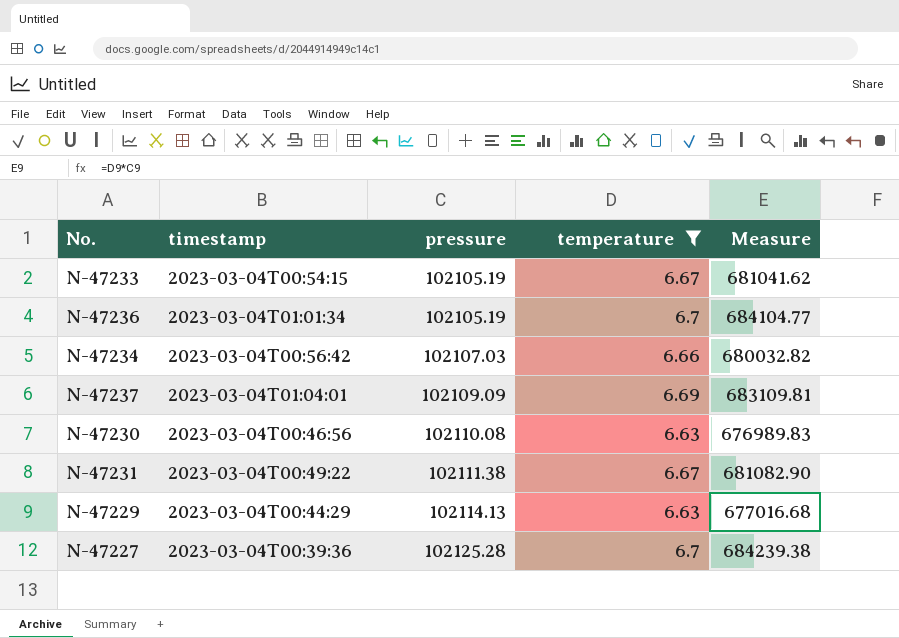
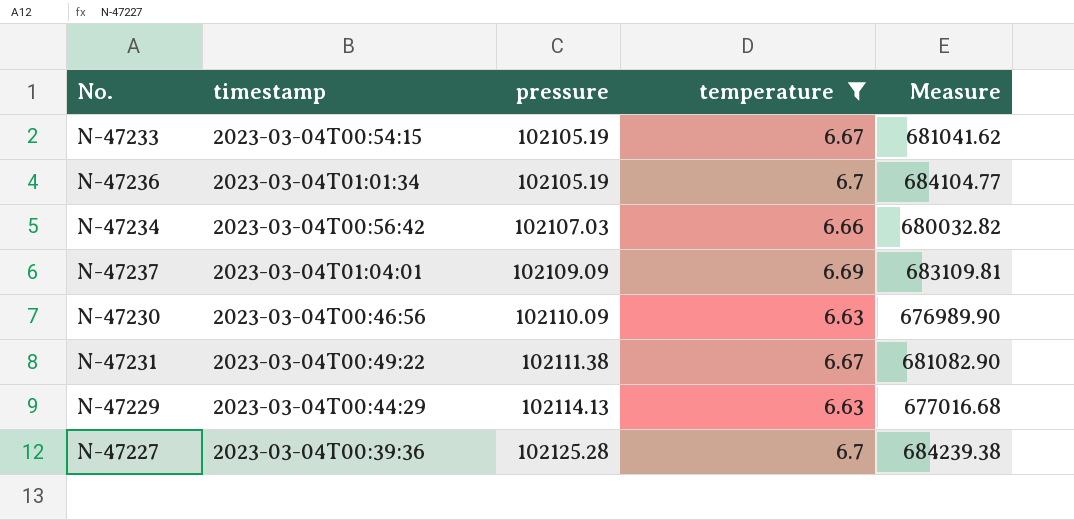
N-47230 | pressure: 102110.08 -> 102110.09
N-47230 | Measure: 676989.83 -> 676989.90

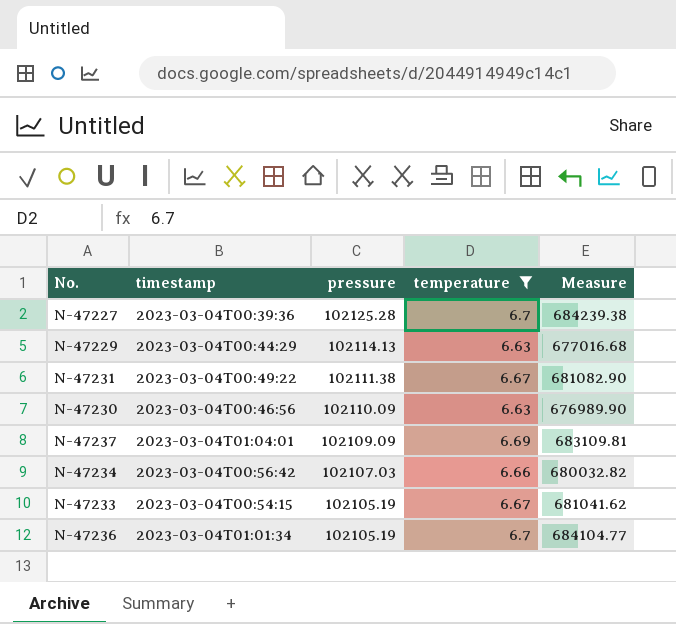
row order: pressure ascending -> pressure descending

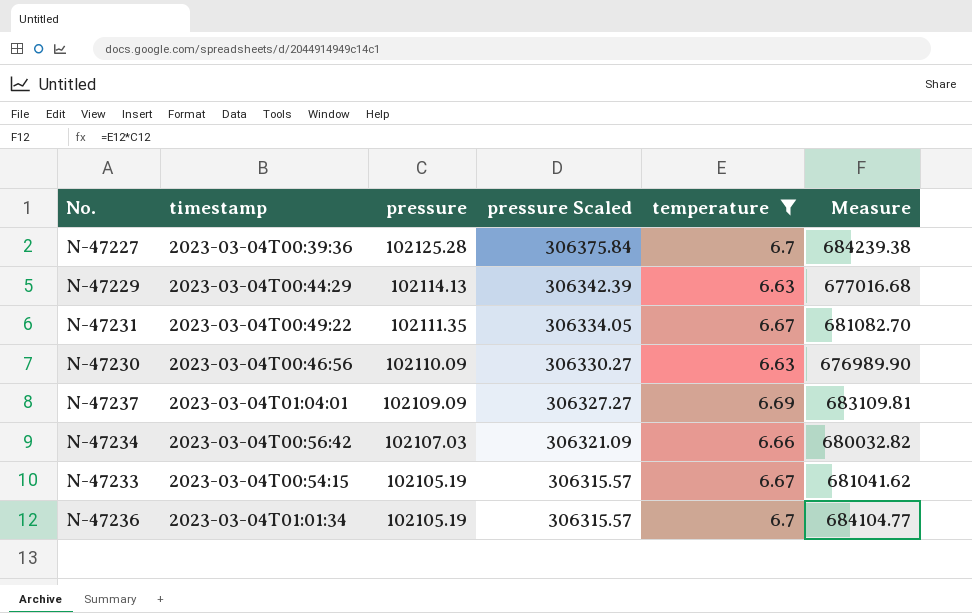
column pressure Scaled | formula: none -> [pressure] * 3
N-47231 | pressure: 102111.38 -> 102111.35
N-47231 | Measure: 681082.90 -> 681082.70

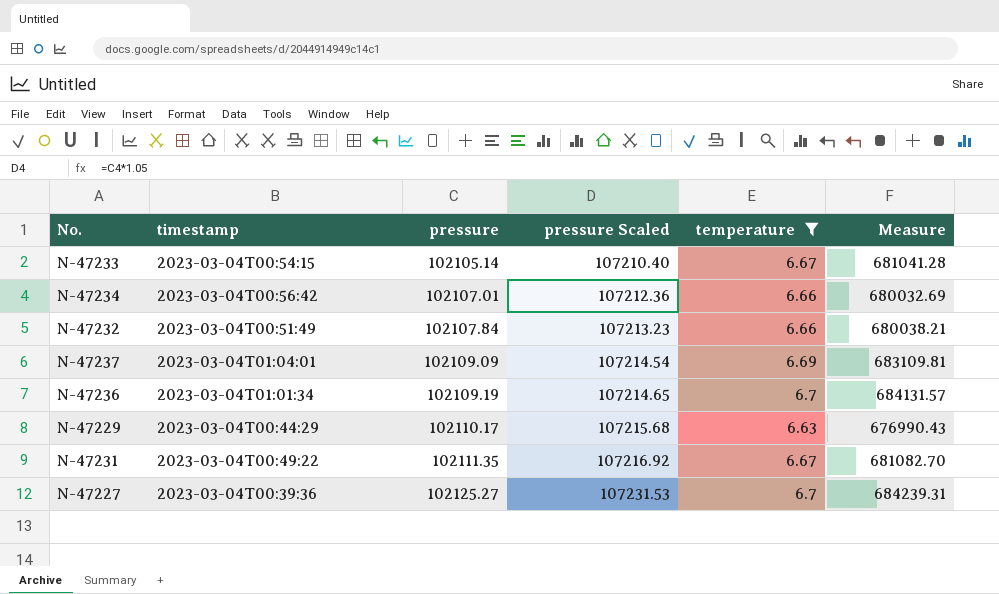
row order: pressure descending -> pressure ascending
column pressure Scaled | formula: [pressure] * 3 -> [pressure] * 1.05
row N-47230: 2023-03-04T00:46:56 | 102110.09 | 306330.27 | 6.63 | 676989.90 -> none
N-47233 | pressure: 102105.19 -> 102105.14
N-47233 | Measure: 681041.62 -> 681041.28
N-47234 | pressure: 102107.03 -> 102107.01
N-47234 | Measure: 680032.82 -> 680032.69
row N-47232: none -> 2023-03-04T00:51:49 | 102107.84 | 107213.23 | 6.66 | 680038.21
N-47236 | pressure: 102105.19 -> 102109.19
N-47236 | Measure: 684104.77 -> 684131.57
N-47229 | pressure: 102114.13 -> 102110.17
N-47229 | Measure: 677016.68 -> 676990.43
N-47227 | pressure: 102125.28 -> 102125.27
N-47227 | Measure: 684239.38 -> 684239.31

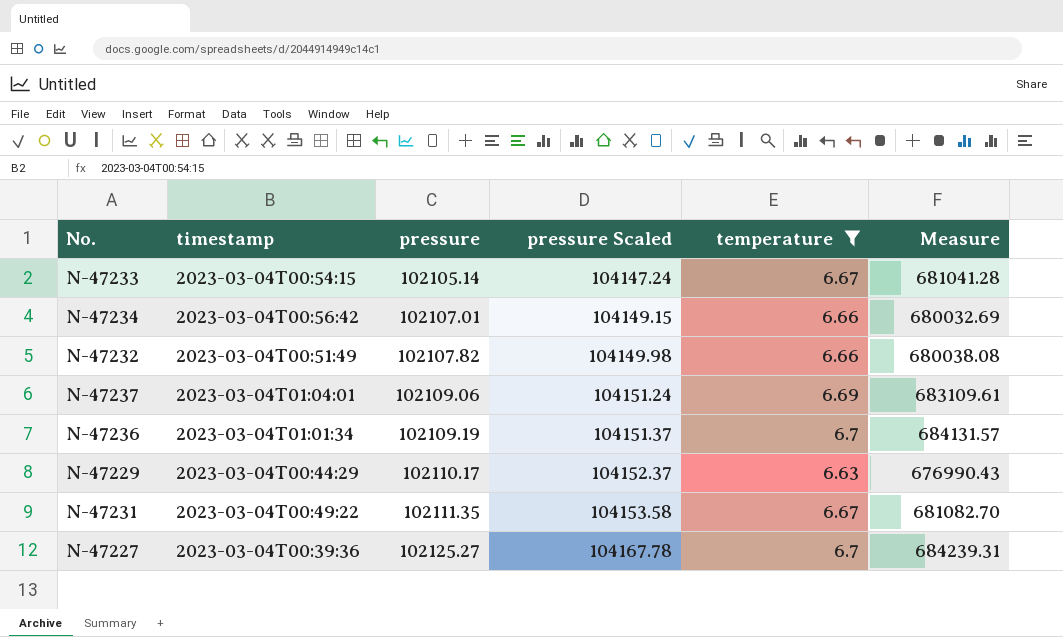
column pressure Scaled | formula: [pressure] * 1.05 -> [pressure] * 1.02
N-47232 | pressure: 102107.84 -> 102107.82
N-47232 | Measure: 680038.21 -> 680038.08
N-47237 | pressure: 102109.09 -> 102109.06
N-47237 | Measure: 683109.81 -> 683109.61

